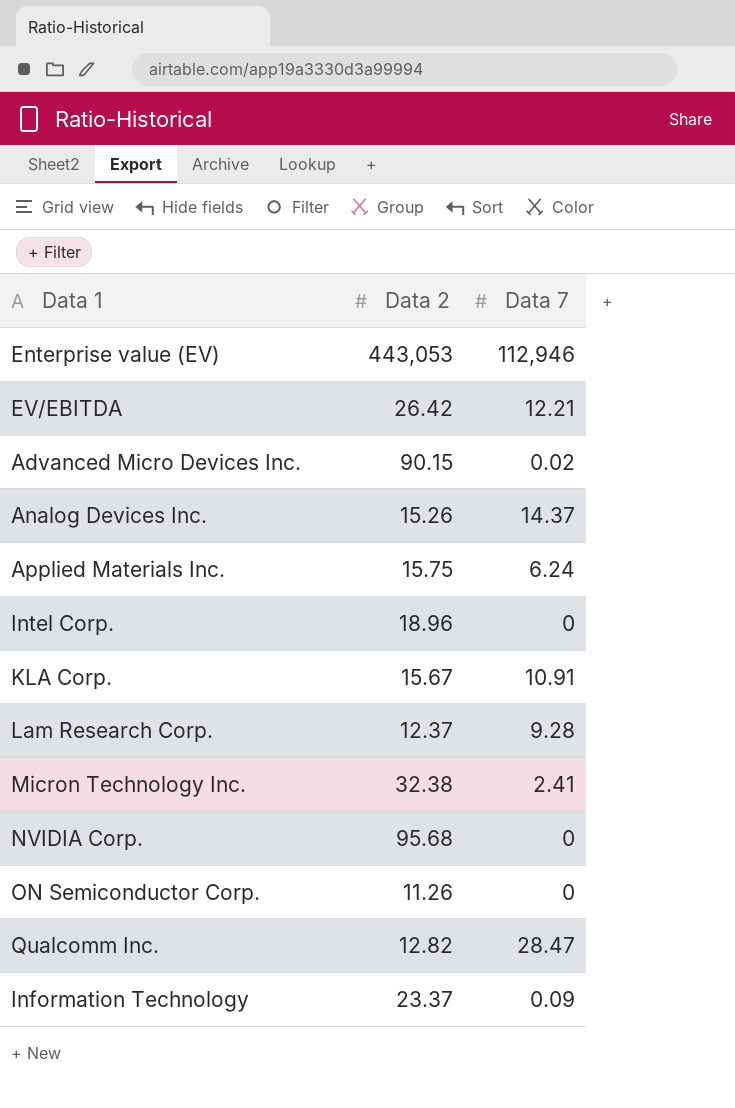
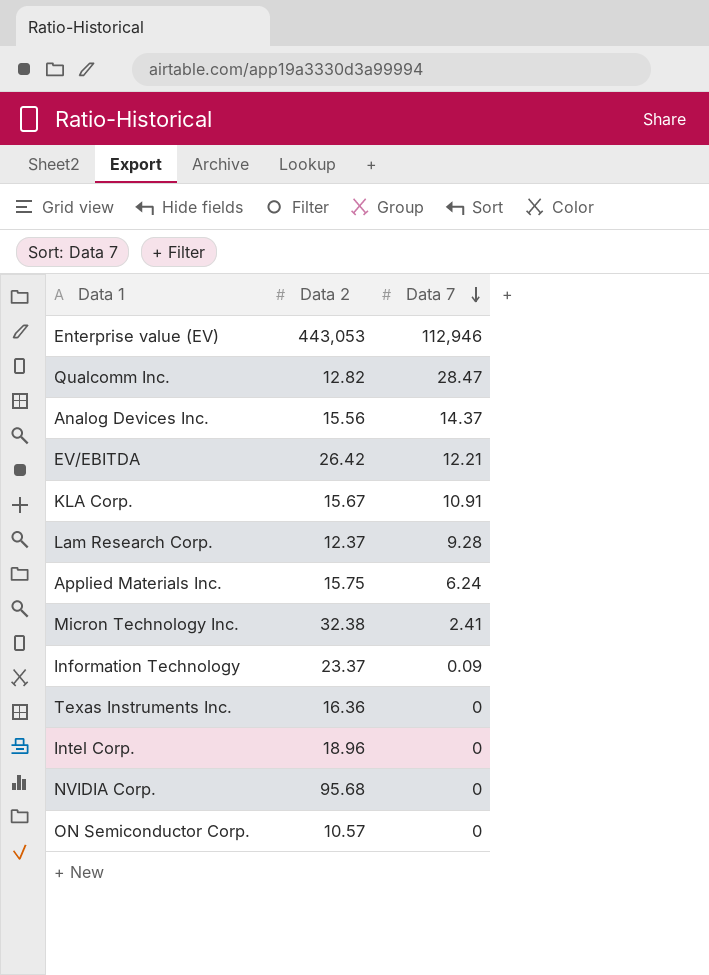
row order: none -> Data 7 descending
row Advanced Micro Devices Inc.: 90.15 | 0.02 -> none
Analog Devices Inc. | Data 2: 15.26 -> 15.56
row Texas Instruments Inc.: none -> 16.36 | 0
ON Semiconductor Corp. | Data 2: 11.26 -> 10.57

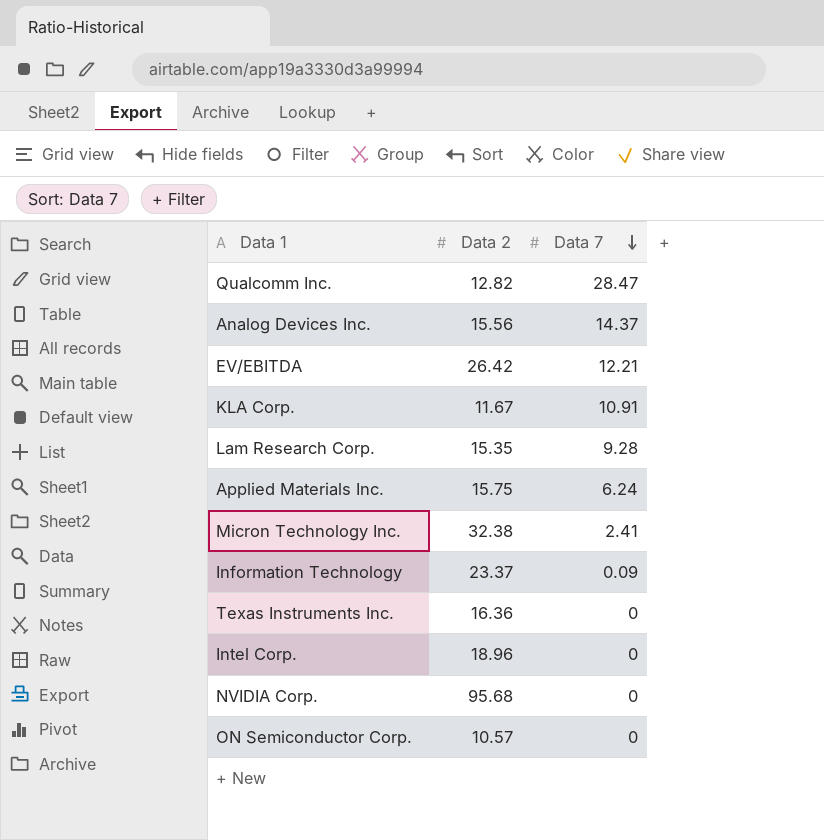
row Enterprise value (EV): 443,053 | 112,946 -> none
KLA Corp. | Data 2: 15.67 -> 11.67
Lam Research Corp. | Data 2: 12.37 -> 15.35

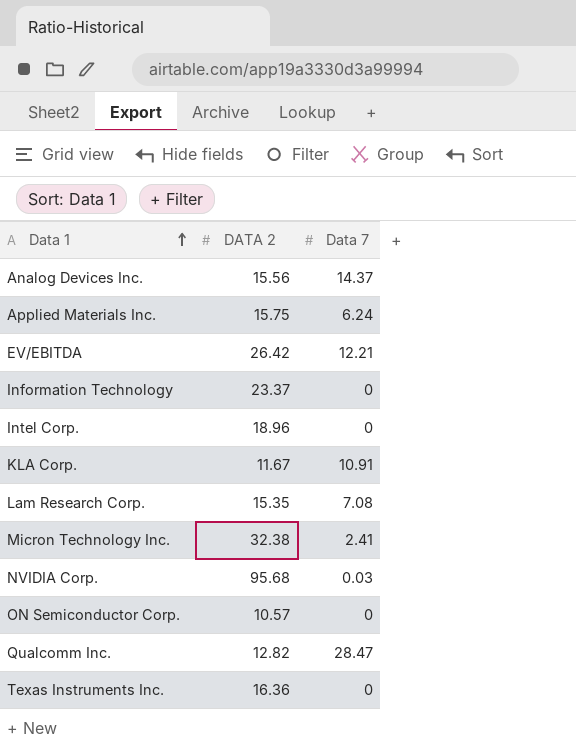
row order: Data 7 descending -> Data 1 ascending
column name: Data 2 -> DATA 2
Information Technology | Data 7: 0.09 -> 0
Lam Research Corp. | Data 7: 9.28 -> 7.08
NVIDIA Corp. | Data 7: 0 -> 0.03

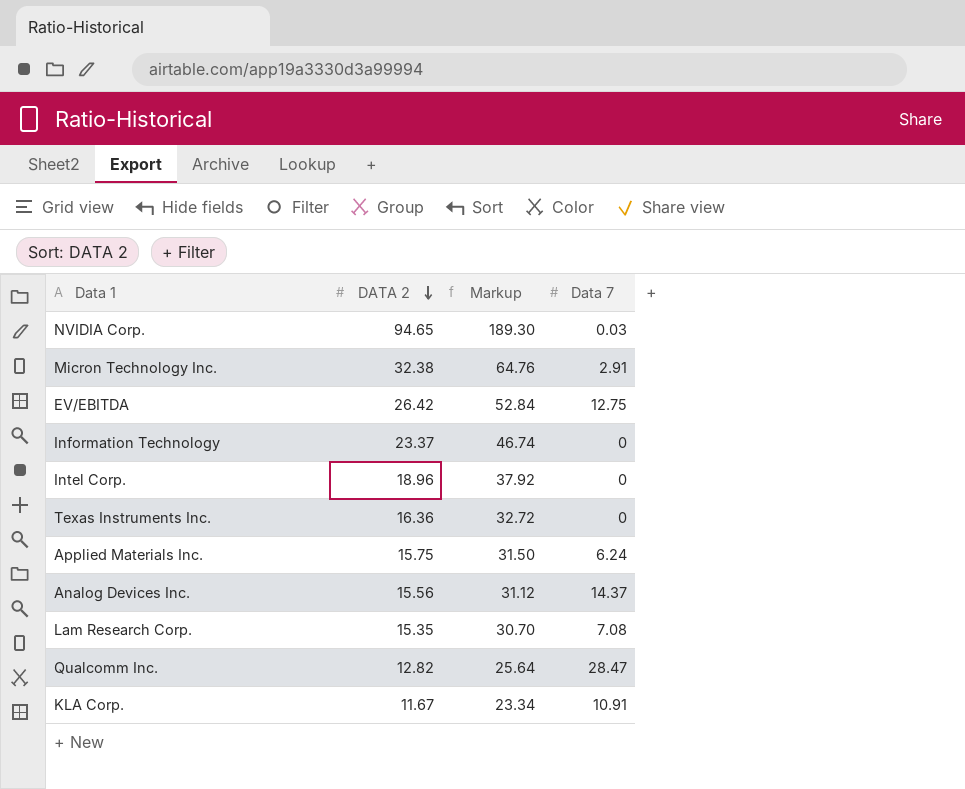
row order: Data 1 ascending -> DATA 2 descending
column Markup | formula: none -> [DATA 2] * 2
row ON Semiconductor Corp.: 10.57 | 0 -> none
NVIDIA Corp. | DATA 2: 95.68 -> 94.65
Micron Technology Inc. | Data 7: 2.41 -> 2.91
EV/EBITDA | Data 7: 12.21 -> 12.75

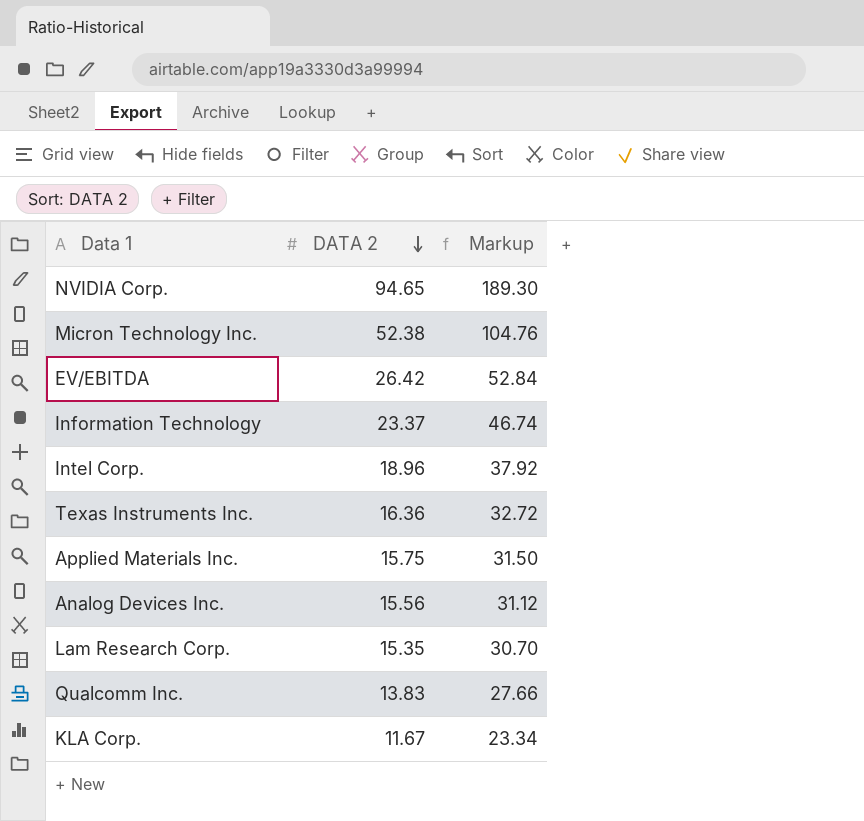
column Data 7 | position: 4 -> none
Micron Technology Inc. | DATA 2: 32.38 -> 52.38
Micron Technology Inc. | Markup: 64.76 -> 104.76
Qualcomm Inc. | DATA 2: 12.82 -> 13.83
Qualcomm Inc. | Markup: 25.64 -> 27.66

